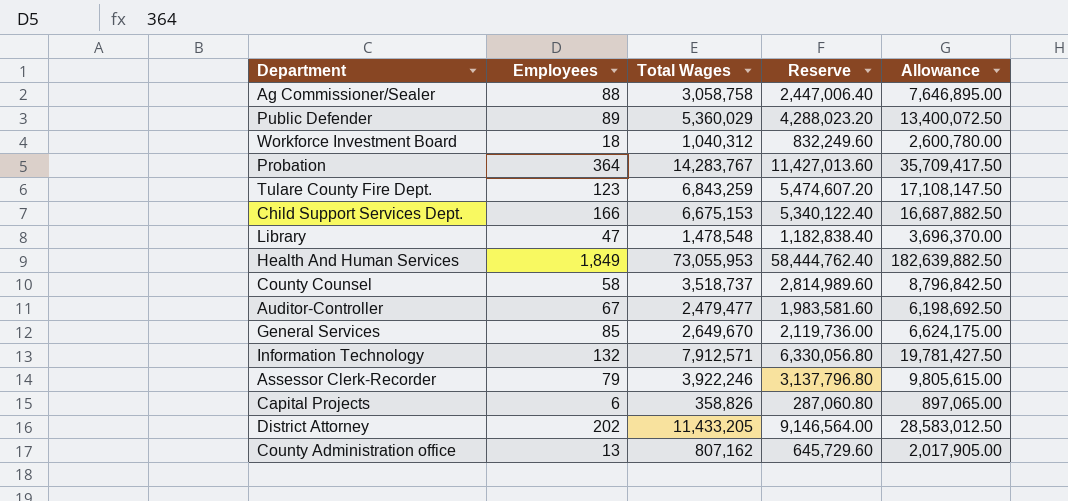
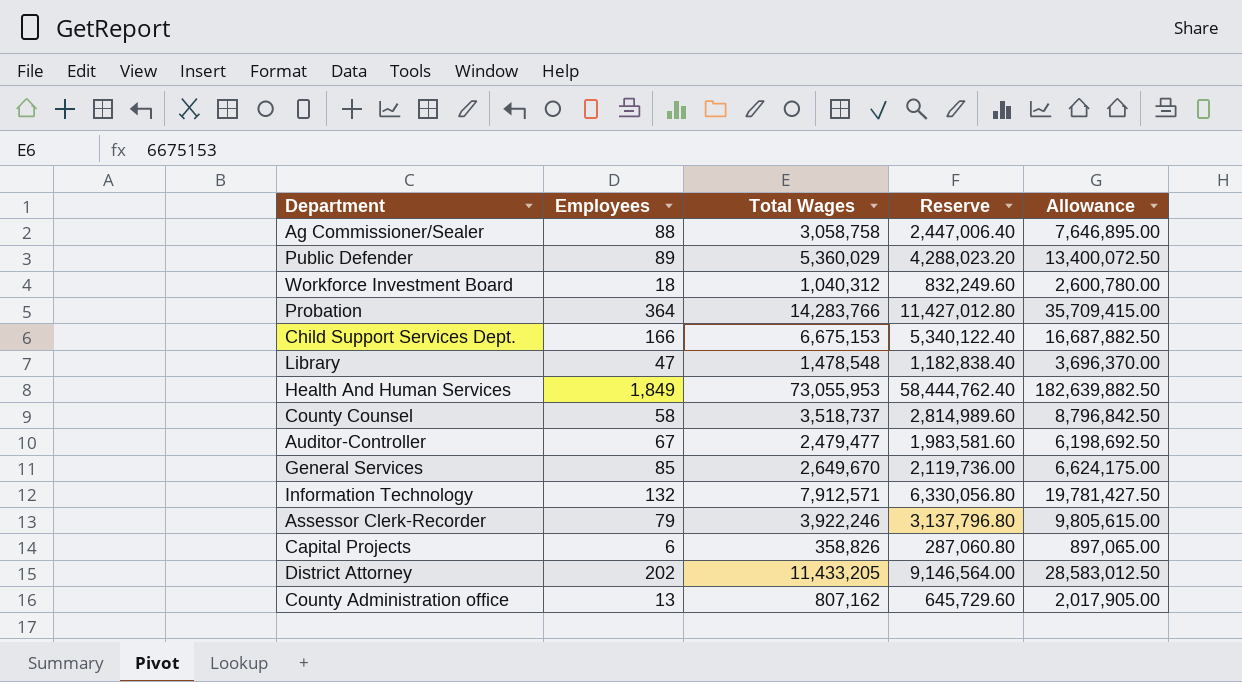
row Tulare County Fire Dept.: 123 | 6,843,259 | 5,474,607.20 | 17,108,147.50 -> none
Probation | Total Wages: 14,283,767 -> 14,283,766
Probation | Reserve: 11,427,013.60 -> 11,427,012.80
Probation | Allowance: 35,709,417.50 -> 35,709,415.00

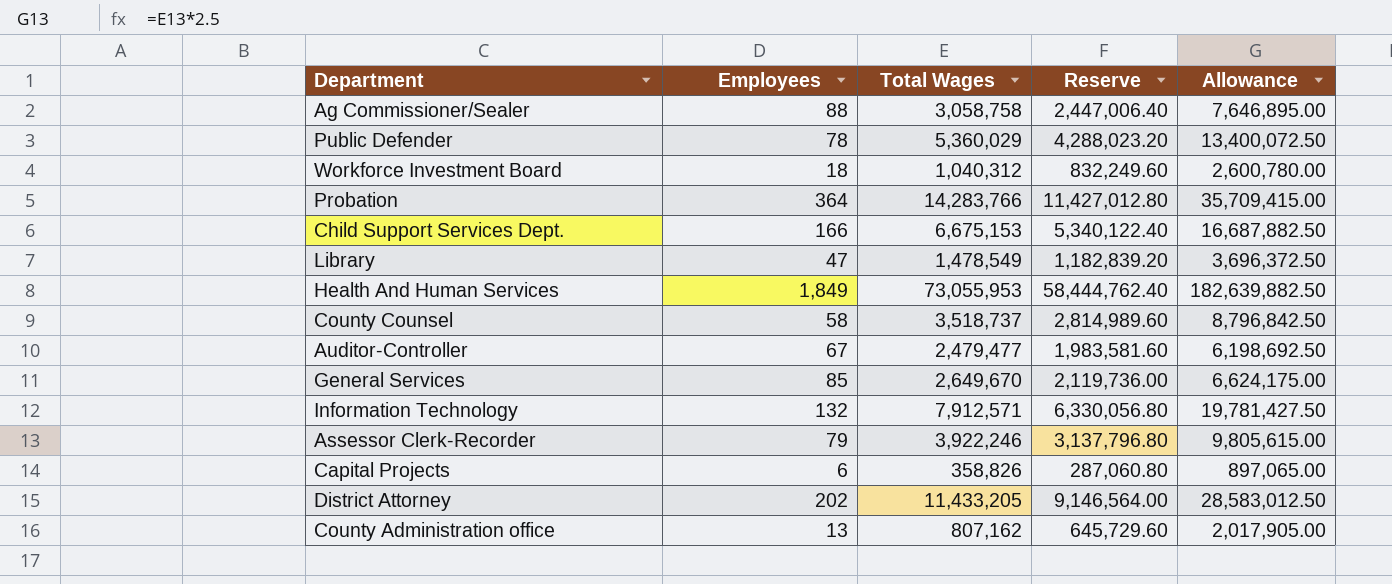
Public Defender | Employees: 89 -> 78
Library | Total Wages: 1,478,548 -> 1,478,549
Library | Reserve: 1,182,838.40 -> 1,182,839.20
Library | Allowance: 3,696,370.00 -> 3,696,372.50

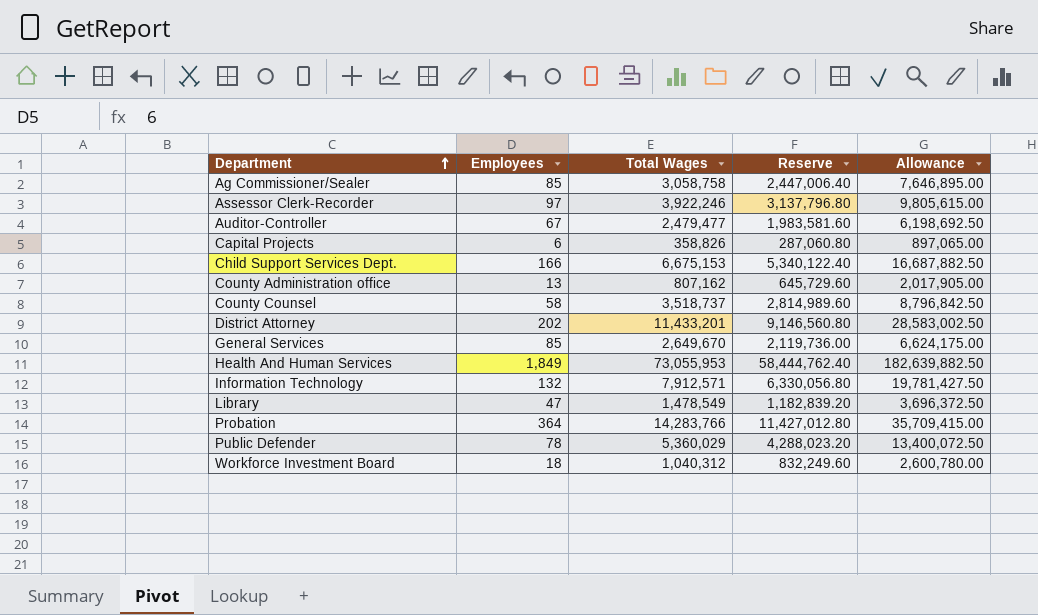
row order: none -> Department ascending
Ag Commissioner/Sealer | Employees: 88 -> 85
Assessor Clerk-Recorder | Employees: 79 -> 97
District Attorney | Total Wages: 11,433,205 -> 11,433,201
District Attorney | Reserve: 9,146,564.00 -> 9,146,560.80
District Attorney | Allowance: 28,583,012.50 -> 28,583,002.50

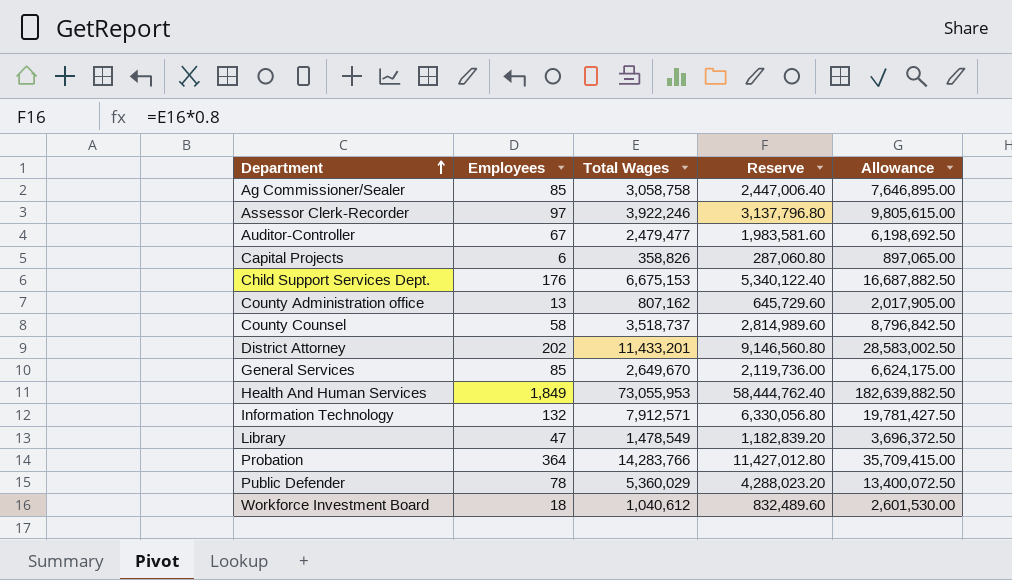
Child Support Services Dept. | Employees: 166 -> 176
Workforce Investment Board | Total Wages: 1,040,312 -> 1,040,612
Workforce Investment Board | Reserve: 832,249.60 -> 832,489.60
Workforce Investment Board | Allowance: 2,600,780.00 -> 2,601,530.00

